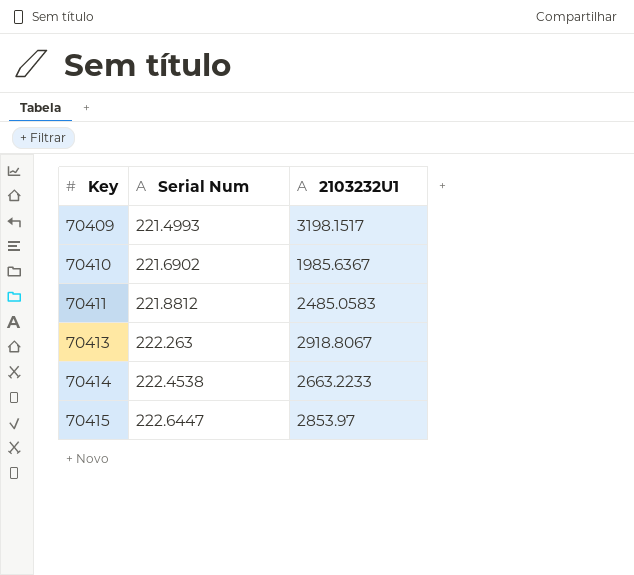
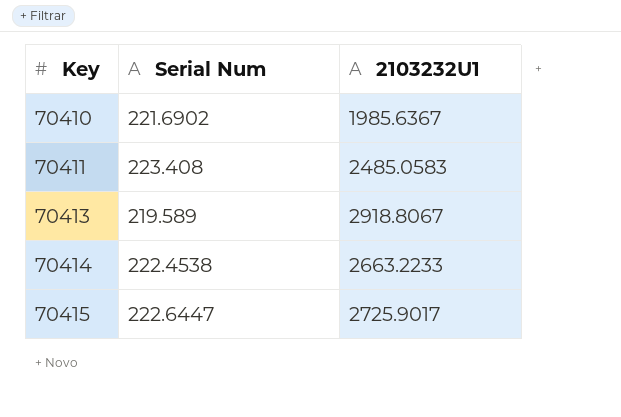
row 70409: 221.4993 | 3198.1517 -> none
70411 | Serial Num: 221.8812 -> 223.408
70413 | Serial Num: 222.263 -> 219.589
70415 | 2103232U1: 2853.97 -> 2725.9017

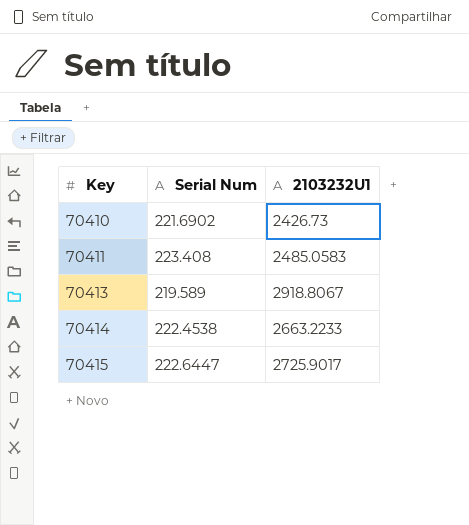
70410 | 2103232U1: 1985.6367 -> 2426.73

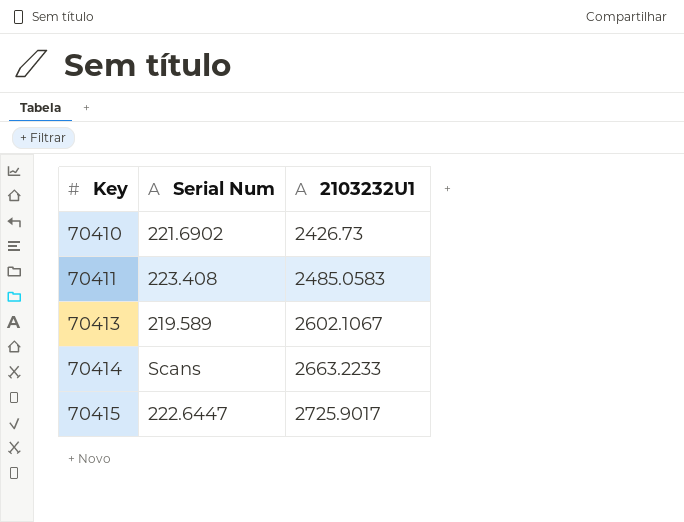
70413 | 2103232U1: 2918.8067 -> 2602.1067
70414 | Serial Num: 222.4538 -> Scans

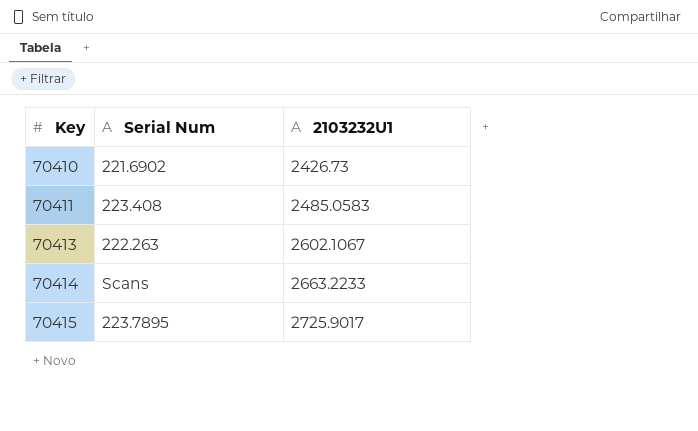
70413 | Serial Num: 219.589 -> 222.263
70415 | Serial Num: 222.6447 -> 223.7895

